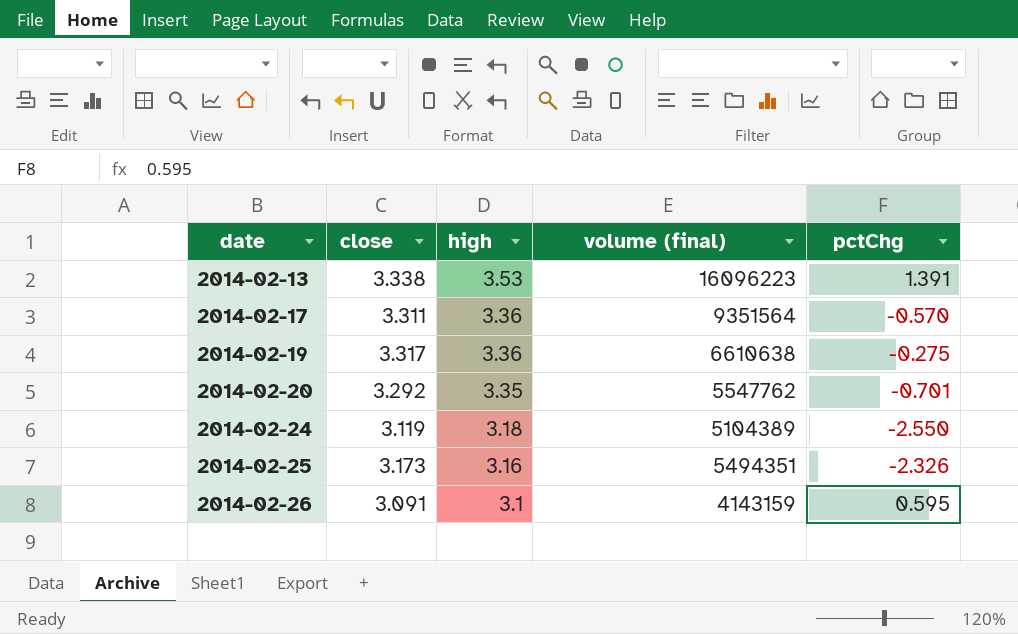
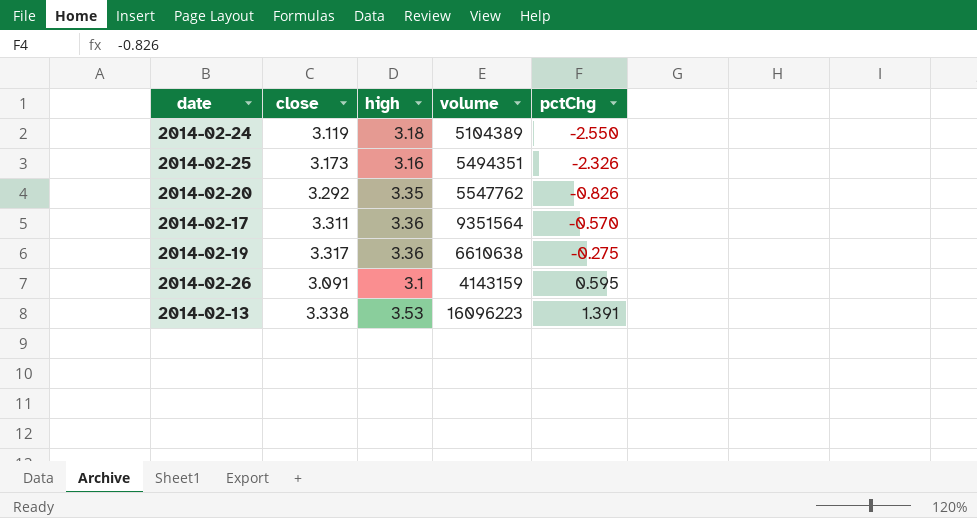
row order: date ascending -> pctChg ascending
column name: volume (final) -> volume
2014-02-20 | pctChg: -0.701 -> -0.826

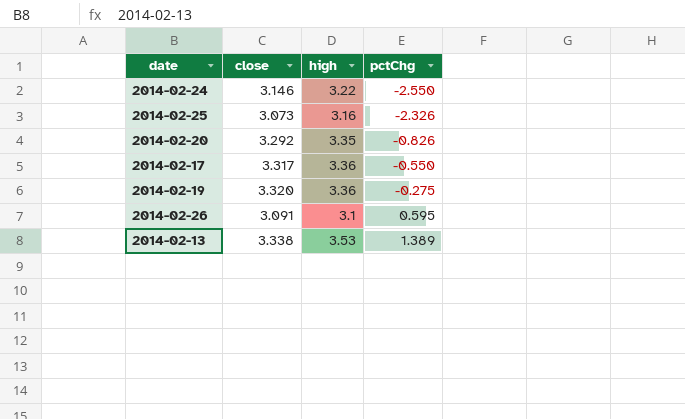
column volume | position: 4 -> none
2014-02-24 | close: 3.119 -> 3.146
2014-02-24 | high: 3.18 -> 3.22
2014-02-25 | close: 3.173 -> 3.073
2014-02-17 | close: 3.311 -> 3.317
2014-02-17 | pctChg: -0.570 -> -0.550
2014-02-19 | close: 3.317 -> 3.320
2014-02-13 | pctChg: 1.391 -> 1.389

